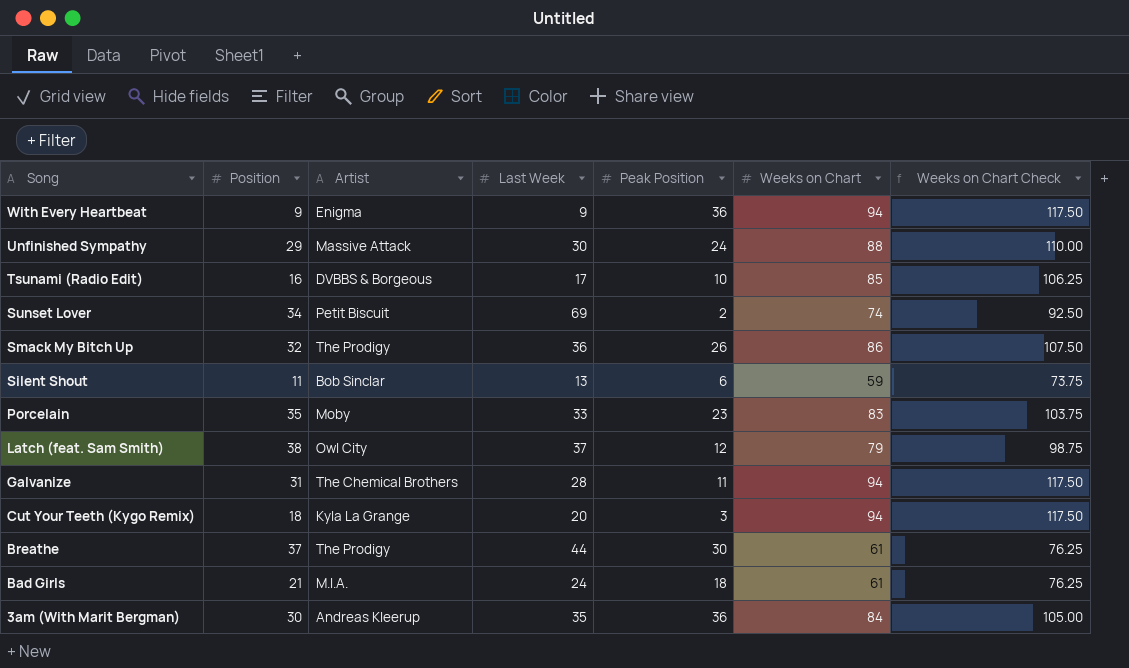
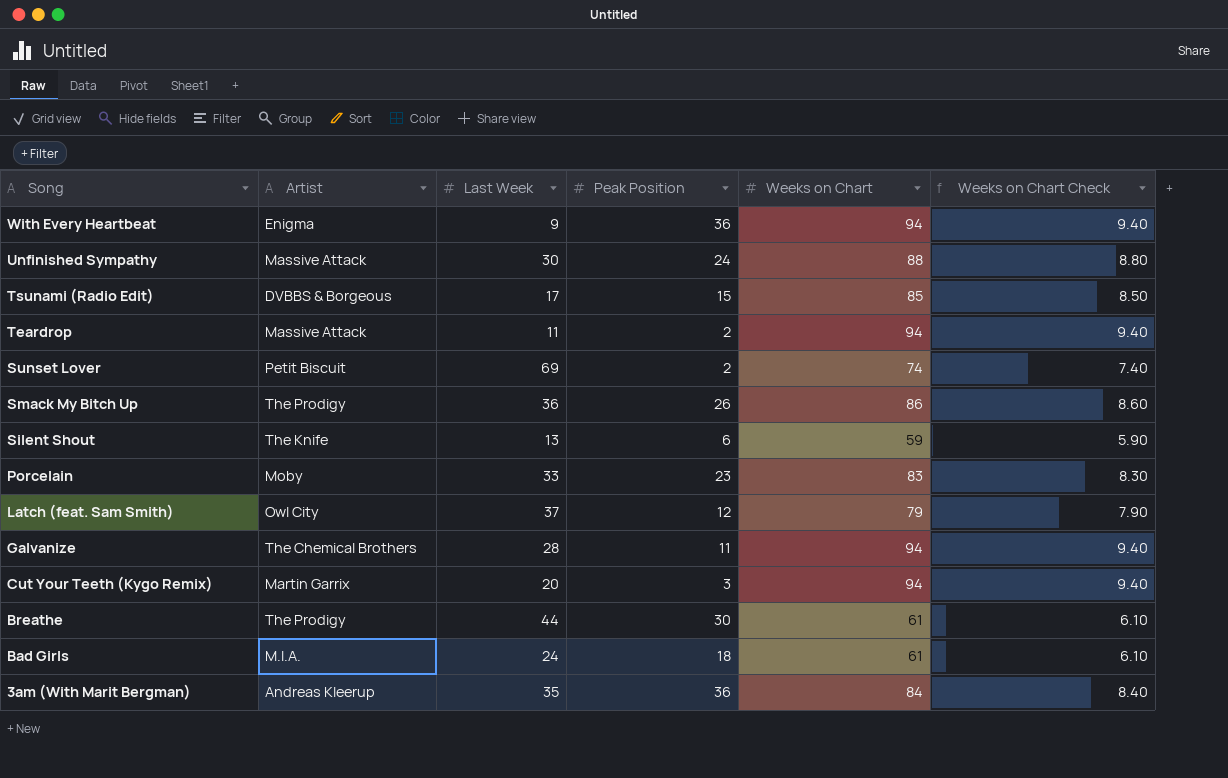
column Position | position: 2 -> none
column Weeks on Chart Check | formula: [Weeks on Chart] * 1.25 -> [Weeks on Chart] * 0.1
Tsunami (Radio Edit) | Peak Position: 10 -> 15
row Teardrop: none -> Massive Attack | 11 | 2 | 94 | 9.40
Silent Shout | Artist: Bob Sinclar -> The Knife
Cut Your Teeth (Kygo Remix) | Artist: Kyla La Grange -> Martin Garrix

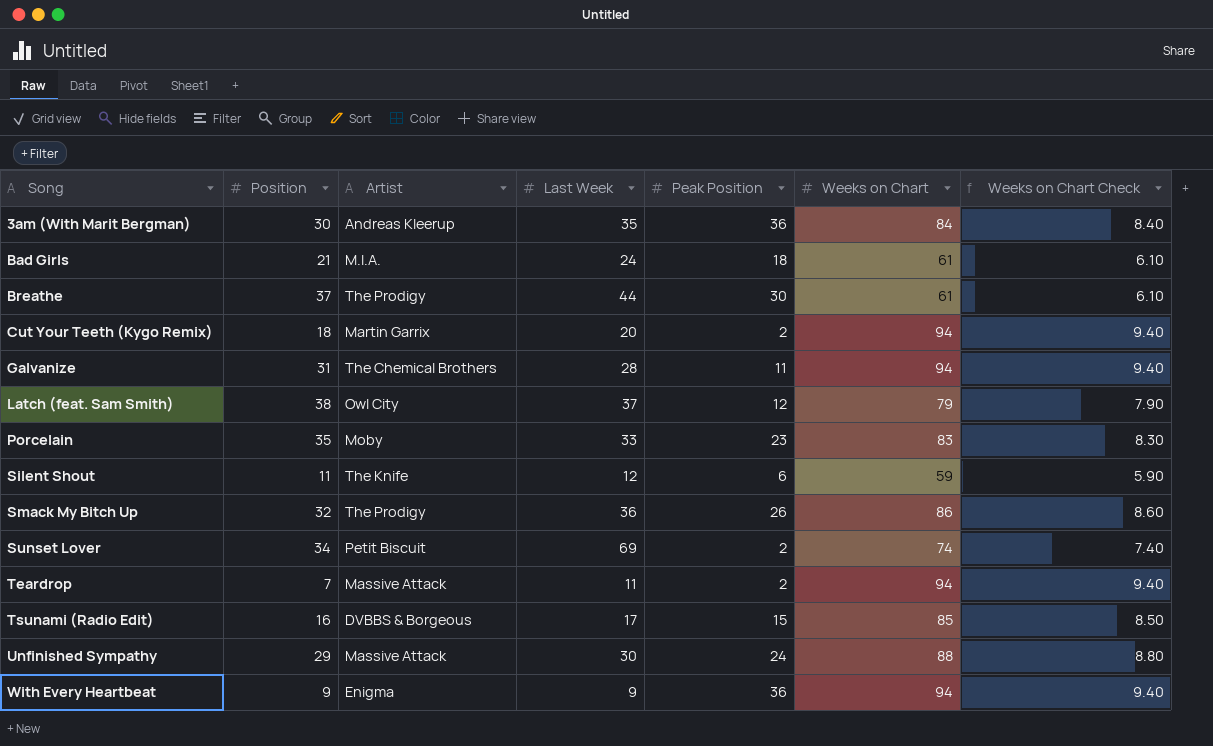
row order: Song descending -> Song ascending
column Position | position: none -> 2
Cut Your Teeth (Kygo Remix) | Peak Position: 3 -> 2
Silent Shout | Last Week: 13 -> 12

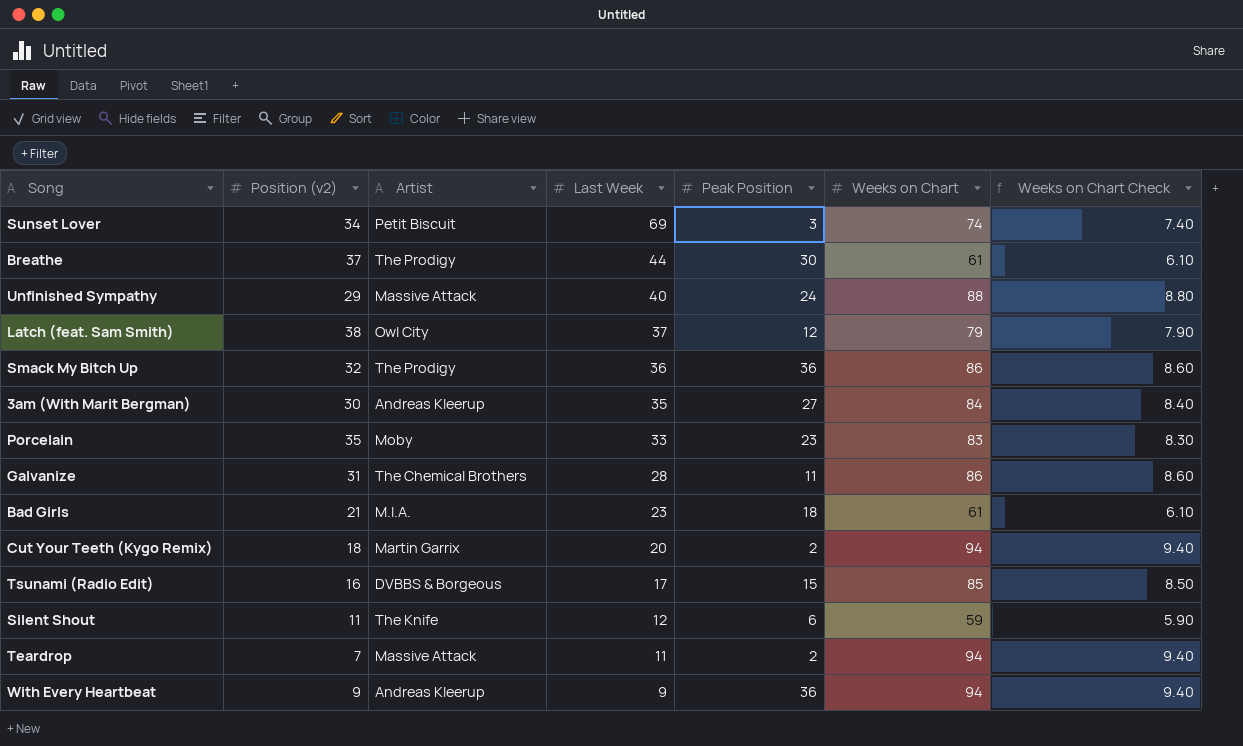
row order: Song ascending -> Last Week descending
column name: Position -> Position (v2)
Sunset Lover | Peak Position: 2 -> 3
Unfinished Sympathy | Last Week: 30 -> 40
Smack My Bitch Up | Peak Position: 26 -> 36
3am (With Marit Bergman) | Peak Position: 36 -> 27
Galvanize | Weeks on Chart: 94 -> 86
Galvanize | Weeks on Chart Check: 9.40 -> 8.60
Bad Girls | Last Week: 24 -> 23
With Every Heartbeat | Artist: Enigma -> Andreas Kleerup

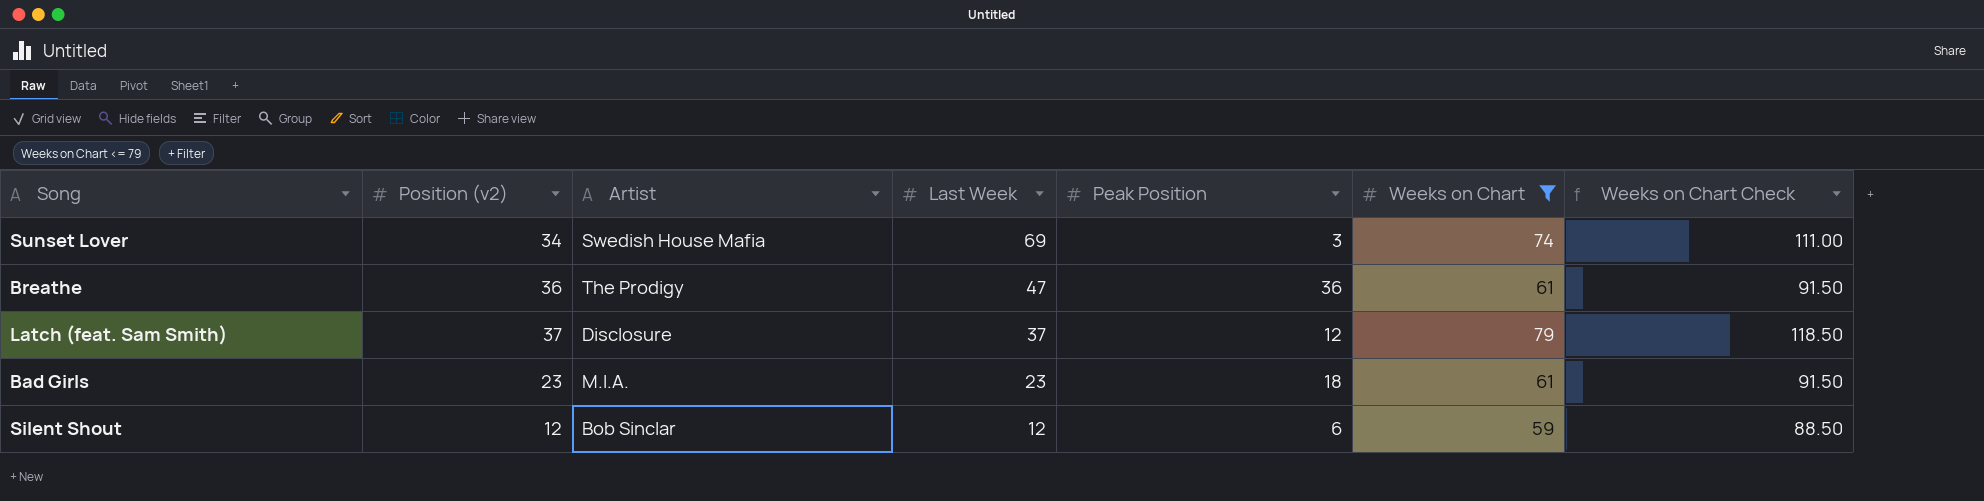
filter: none -> Weeks on Chart <= 79
column Weeks on Chart Check | formula: [Weeks on Chart] * 0.1 -> [Weeks on Chart] * 1.5
Sunset Lover | Artist: Petit Biscuit -> Swedish House Mafia
Breathe | Position (v2): 37 -> 36
Breathe | Last Week: 44 -> 47
Breathe | Peak Position: 30 -> 36
Latch (feat. Sam Smith) | Position (v2): 38 -> 37
Latch (feat. Sam Smith) | Artist: Owl City -> Disclosure
Bad Girls | Position (v2): 21 -> 23
Silent Shout | Position (v2): 11 -> 12
Silent Shout | Artist: The Knife -> Bob Sinclar

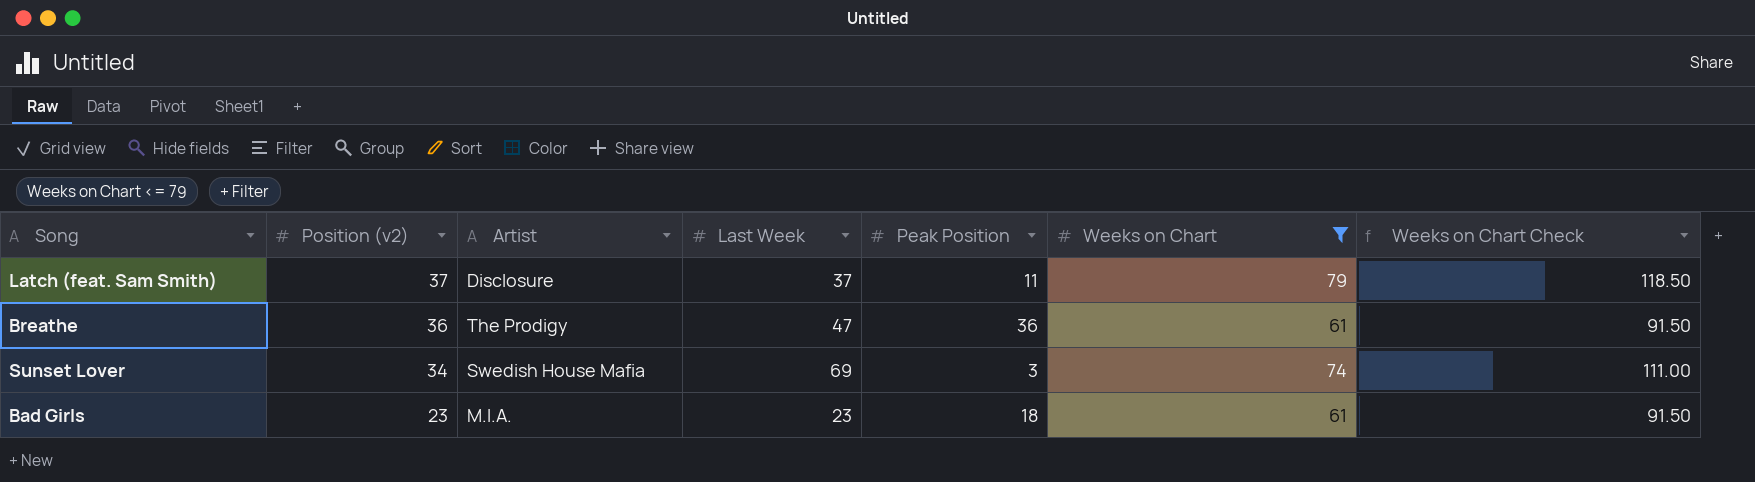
row order: Last Week descending -> Position (v2) descending
row Silent Shout: 12 | Bob Sinclar | 12 | 6 | 59 | 88.50 -> none
Latch (feat. Sam Smith) | Peak Position: 12 -> 11

